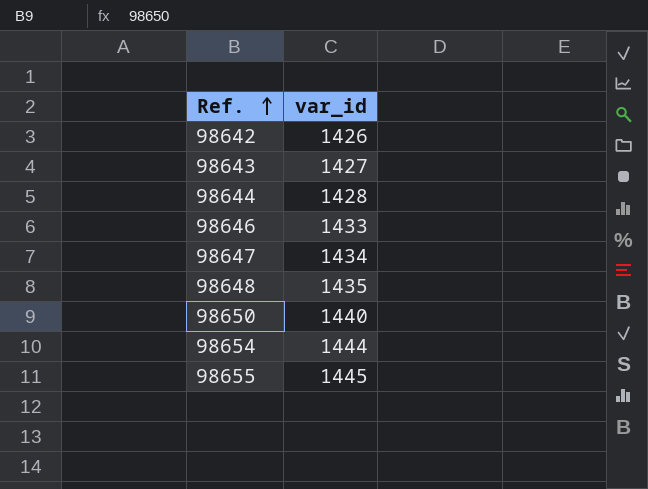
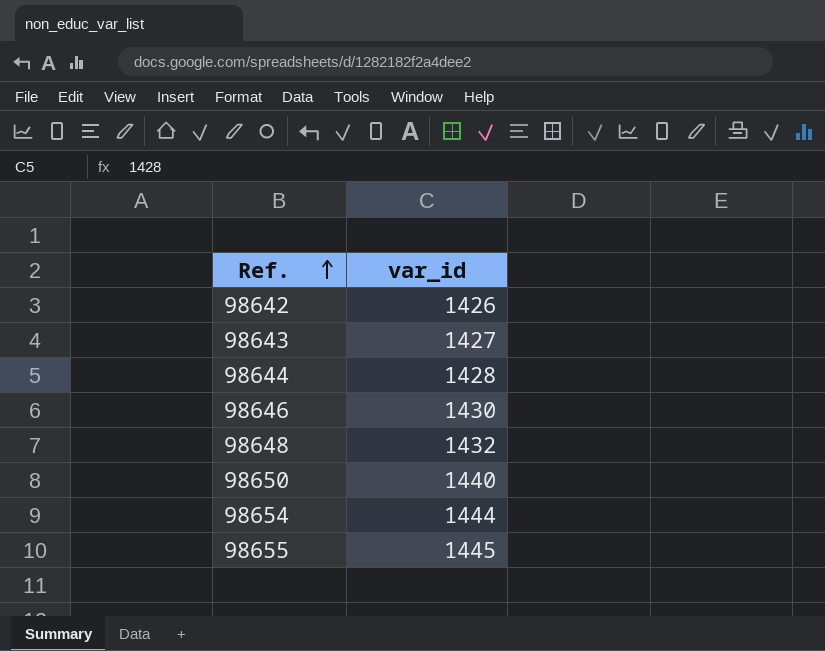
row 98647: 1434 -> none
98646 | var_id: 1433 -> 1430
98648 | var_id: 1435 -> 1432

